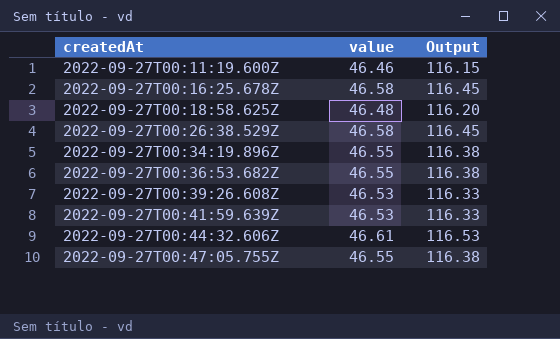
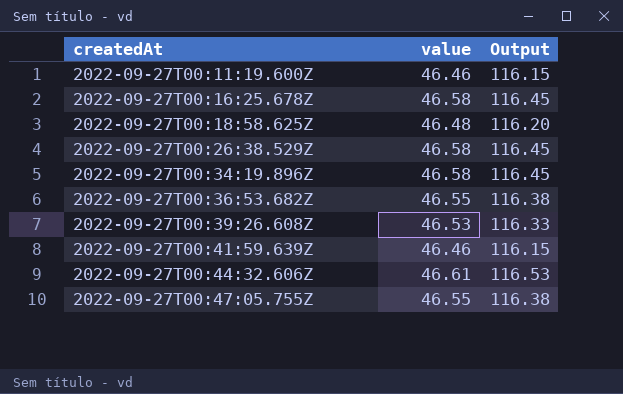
2022-09-27T00:34:19.896Z | value: 46.55 -> 46.58
2022-09-27T00:34:19.896Z | Output: 116.38 -> 116.45
2022-09-27T00:41:59.639Z | value: 46.53 -> 46.46
2022-09-27T00:41:59.639Z | Output: 116.33 -> 116.15

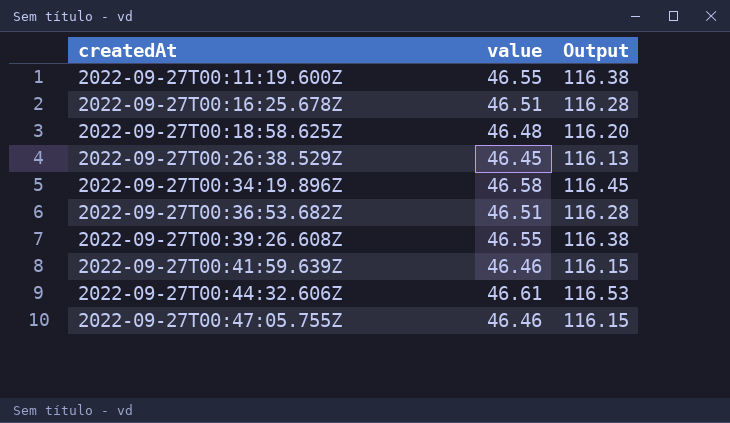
2022-09-27T00:11:19.600Z | value: 46.46 -> 46.55
2022-09-27T00:11:19.600Z | Output: 116.15 -> 116.38
2022-09-27T00:16:25.678Z | value: 46.58 -> 46.51
2022-09-27T00:16:25.678Z | Output: 116.45 -> 116.28
2022-09-27T00:26:38.529Z | value: 46.58 -> 46.45
2022-09-27T00:26:38.529Z | Output: 116.45 -> 116.13
2022-09-27T00:36:53.682Z | value: 46.55 -> 46.51
2022-09-27T00:36:53.682Z | Output: 116.38 -> 116.28
2022-09-27T00:39:26.608Z | value: 46.53 -> 46.55
2022-09-27T00:39:26.608Z | Output: 116.33 -> 116.38
2022-09-27T00:47:05.755Z | value: 46.55 -> 46.46
2022-09-27T00:47:05.755Z | Output: 116.38 -> 116.15

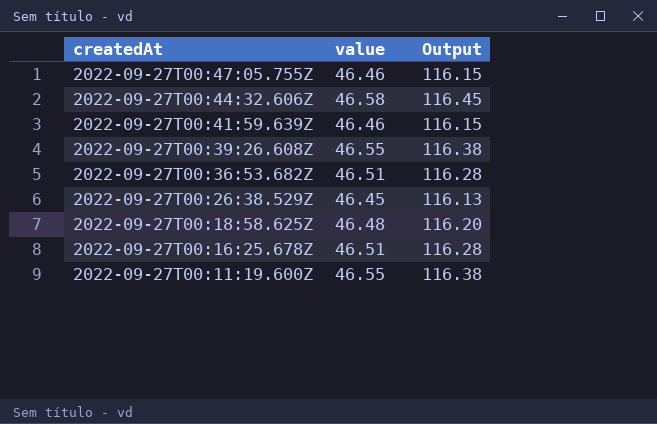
row order: createdAt ascending -> createdAt descending
row 2022-09-27T00:34:19.896Z: 46.58 | 116.45 -> none
2022-09-27T00:44:32.606Z | value: 46.61 -> 46.58
2022-09-27T00:44:32.606Z | Output: 116.53 -> 116.45

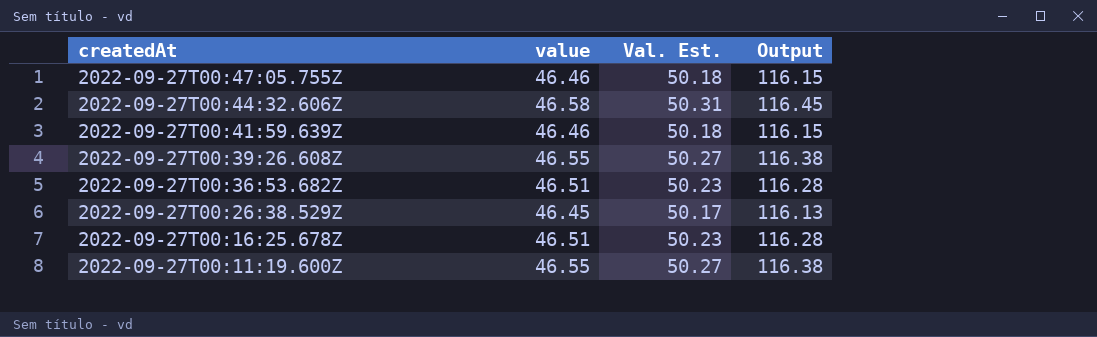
column Val. Est. | formula: none -> [value] * 1.08
row 2022-09-27T00:18:58.625Z: 46.48 | 116.20 -> none

